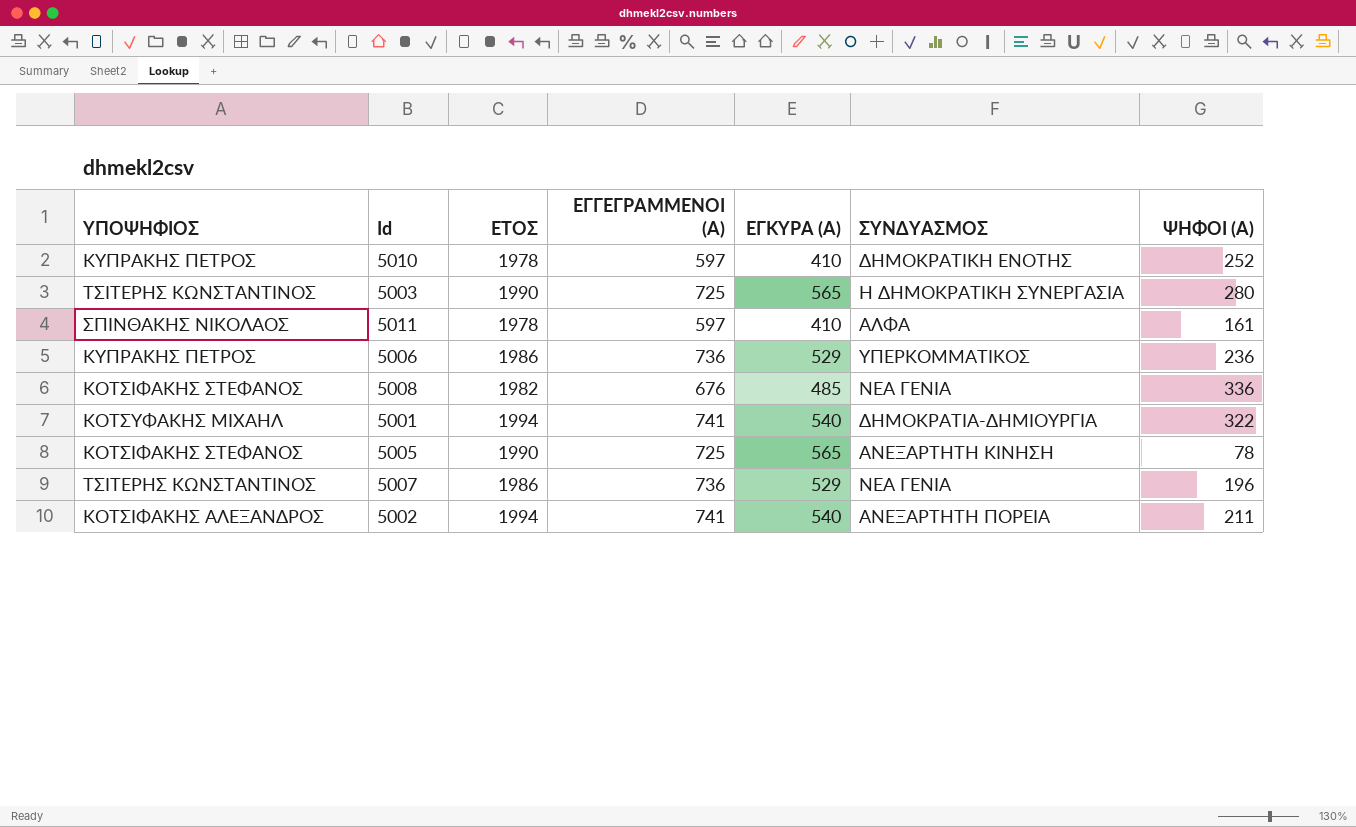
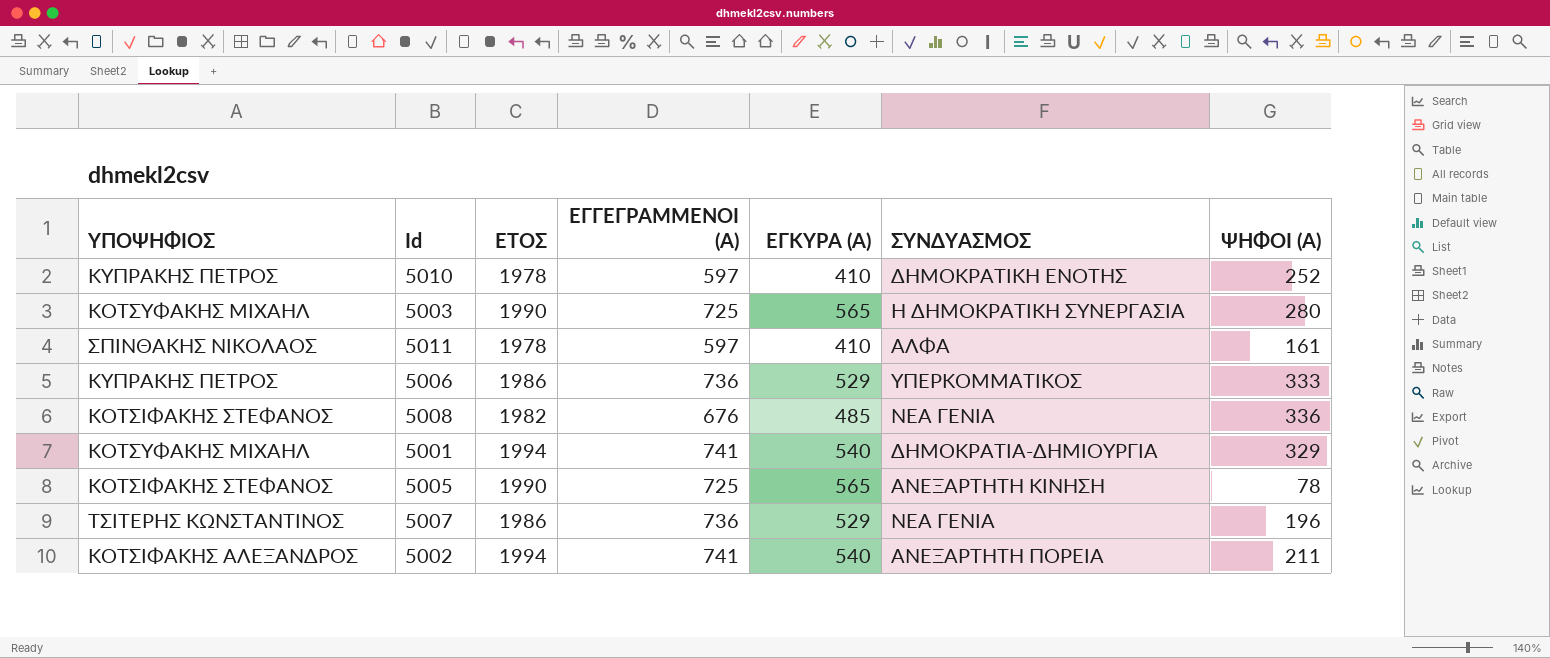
5003 | ΥΠΟΨΗΦΙΟΣ: ΤΣΙΤΕΡΗΣ ΚΩΝΣΤΑΝΤΙΝΟΣ -> ΚΟΤΣΥΦΑΚΗΣ ΜΙΧΑΗΛ
5006 | ΨΗΦΟΙ (Α): 236 -> 333
5001 | ΨΗΦΟΙ (Α): 322 -> 329

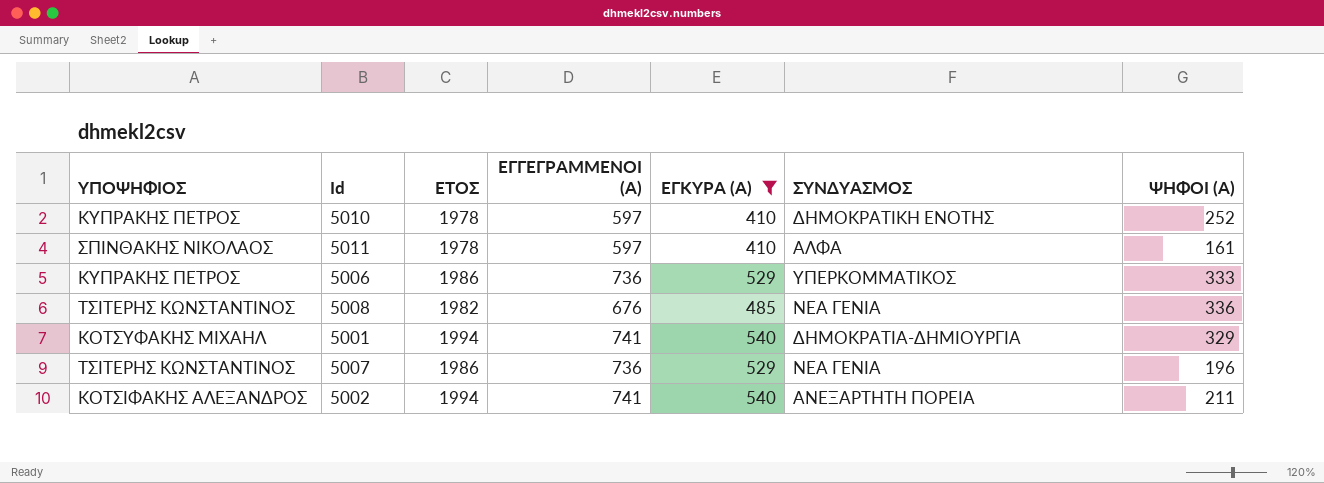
filter: none -> ΕΓΚΥΡΑ (Α) != 565
5008 | ΥΠΟΨΗΦΙΟΣ: ΚΟΤΣΙΦΑΚΗΣ ΣΤΕΦΑΝΟΣ -> ΤΣΙΤΕΡΗΣ ΚΩΝΣΤΑΝΤΙΝΟΣ

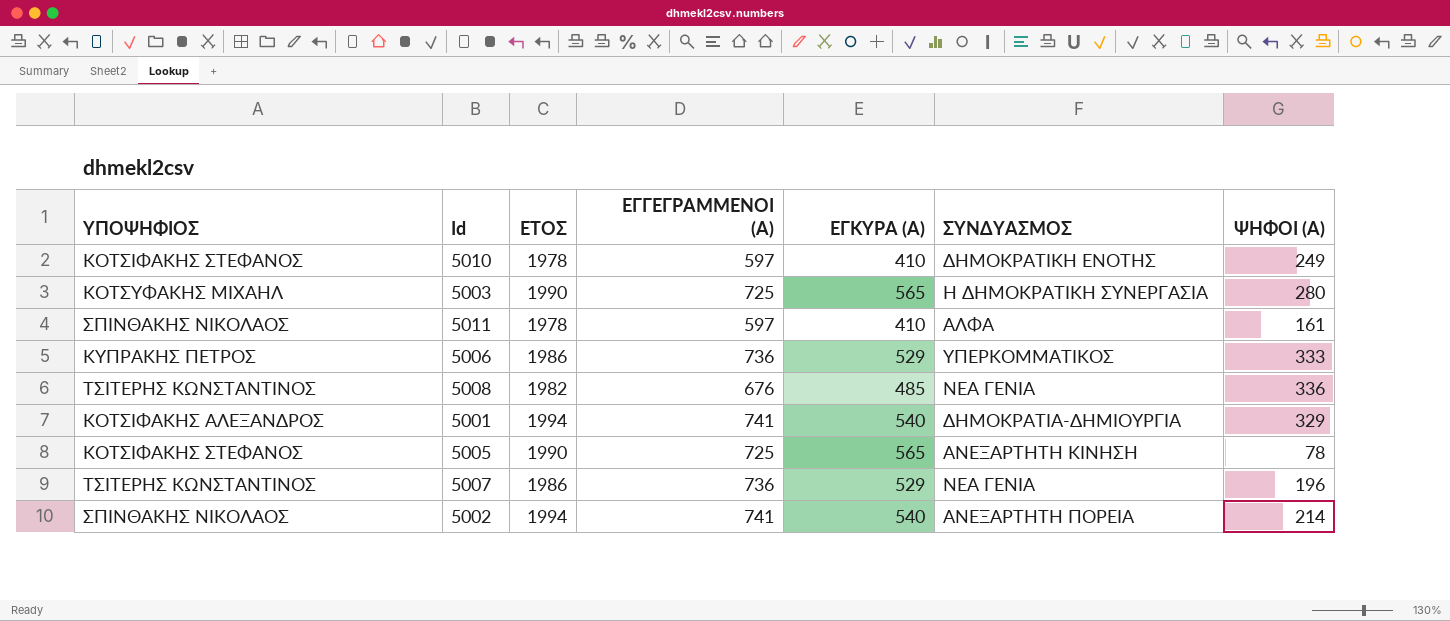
filter: ΕΓΚΥΡΑ (Α) != 565 -> none
5010 | ΥΠΟΨΗΦΙΟΣ: ΚΥΠΡΑΚΗΣ ΠΕΤΡΟΣ -> ΚΟΤΣΙΦΑΚΗΣ ΣΤΕΦΑΝΟΣ
5010 | ΨΗΦΟΙ (Α): 252 -> 249
5001 | ΥΠΟΨΗΦΙΟΣ: ΚΟΤΣΥΦΑΚΗΣ ΜΙΧΑΗΛ -> ΚΟΤΣΙΦΑΚΗΣ ΑΛΕΞΑΝΔΡΟΣ
5002 | ΥΠΟΨΗΦΙΟΣ: ΚΟΤΣΙΦΑΚΗΣ ΑΛΕΞΑΝΔΡΟΣ -> ΣΠΙΝΘΑΚΗΣ ΝΙΚΟΛΑΟΣ
5002 | ΨΗΦΟΙ (Α): 211 -> 214

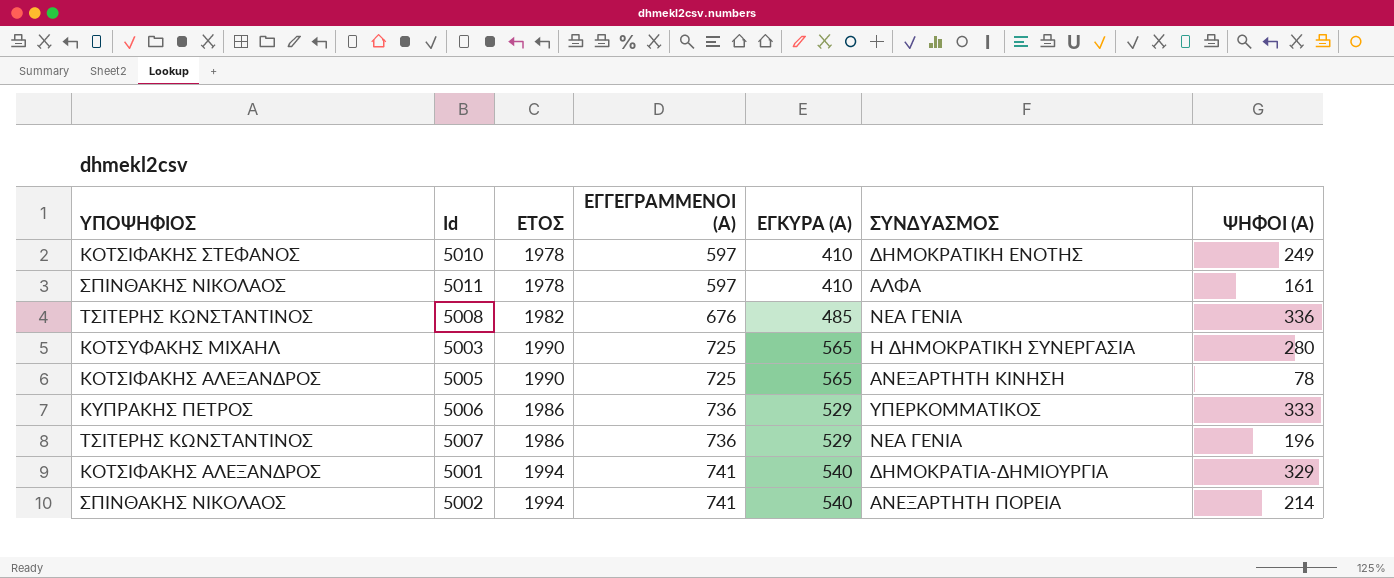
row order: none -> ΕΓΓΕΓΡΑΜΜΕΝΟΙ (Α) ascending
5005 | ΥΠΟΨΗΦΙΟΣ: ΚΟΤΣΙΦΑΚΗΣ ΣΤΕΦΑΝΟΣ -> ΚΟΤΣΙΦΑΚΗΣ ΑΛΕΞΑΝΔΡΟΣ

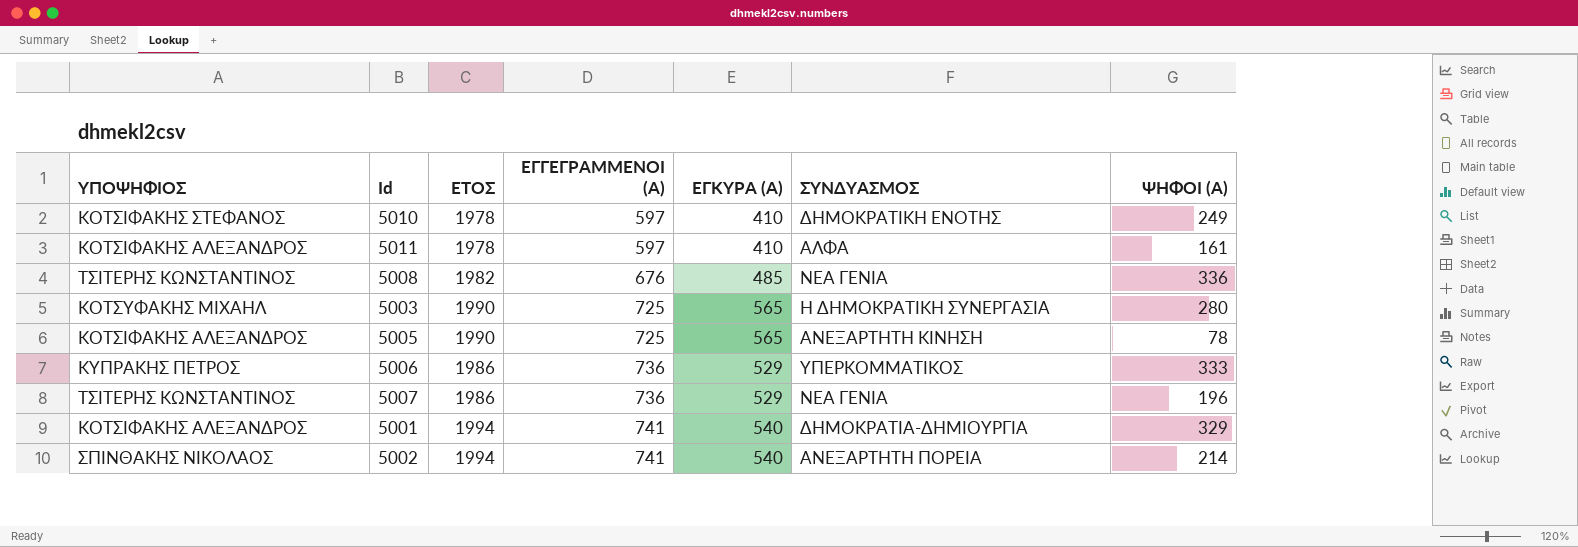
5011 | ΥΠΟΨΗΦΙΟΣ: ΣΠΙΝΘΑΚΗΣ ΝΙΚΟΛΑΟΣ -> ΚΟΤΣΙΦΑΚΗΣ ΑΛΕΞΑΝΔΡΟΣ

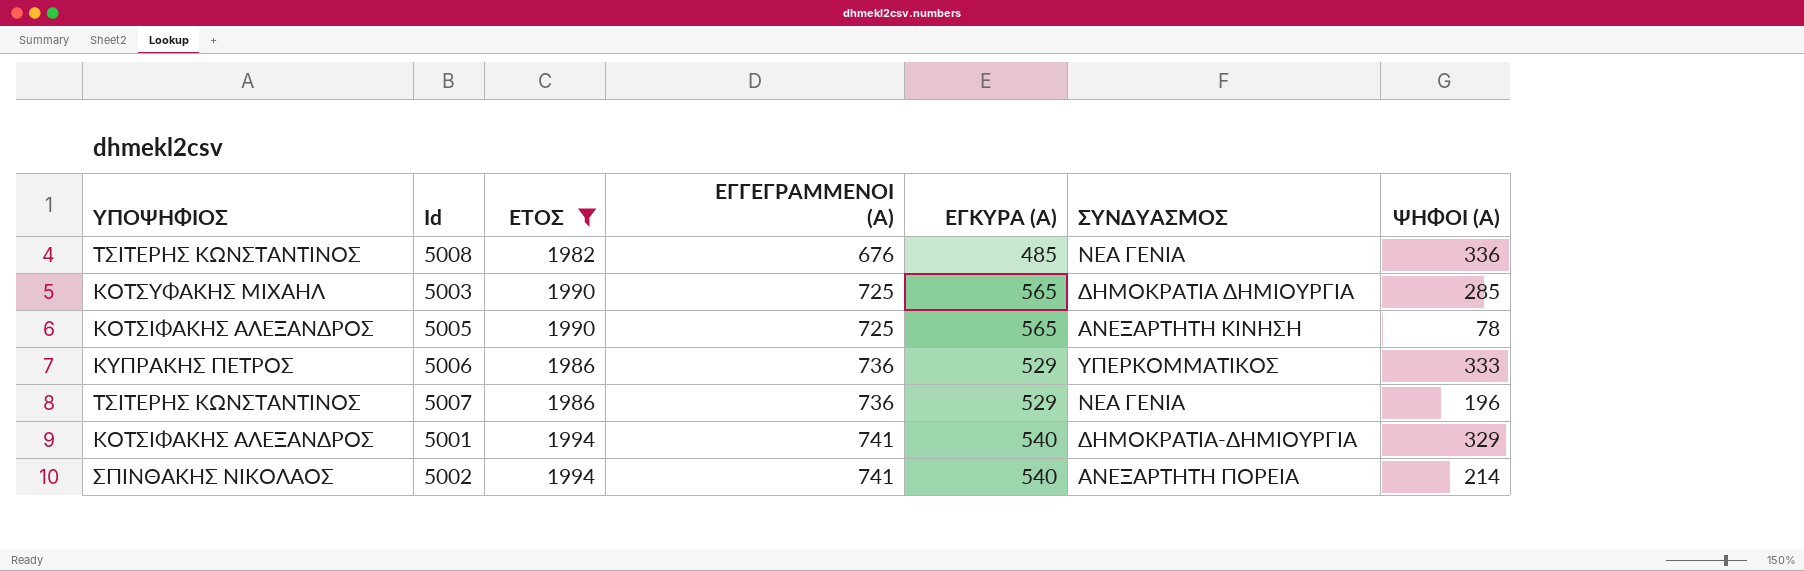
filter: none -> ΕΤΟΣ != 1978
5003 | ΣΥΝΔΥΑΣΜΟΣ: Η ΔΗΜΟΚΡΑΤΙΚΗ ΣΥΝΕΡΓΑΣΙΑ -> ΔΗΜΟΚΡΑΤΙΑ ΔΗΜΙΟΥΡΓΙΑ
5003 | ΨΗΦΟΙ (Α): 280 -> 285

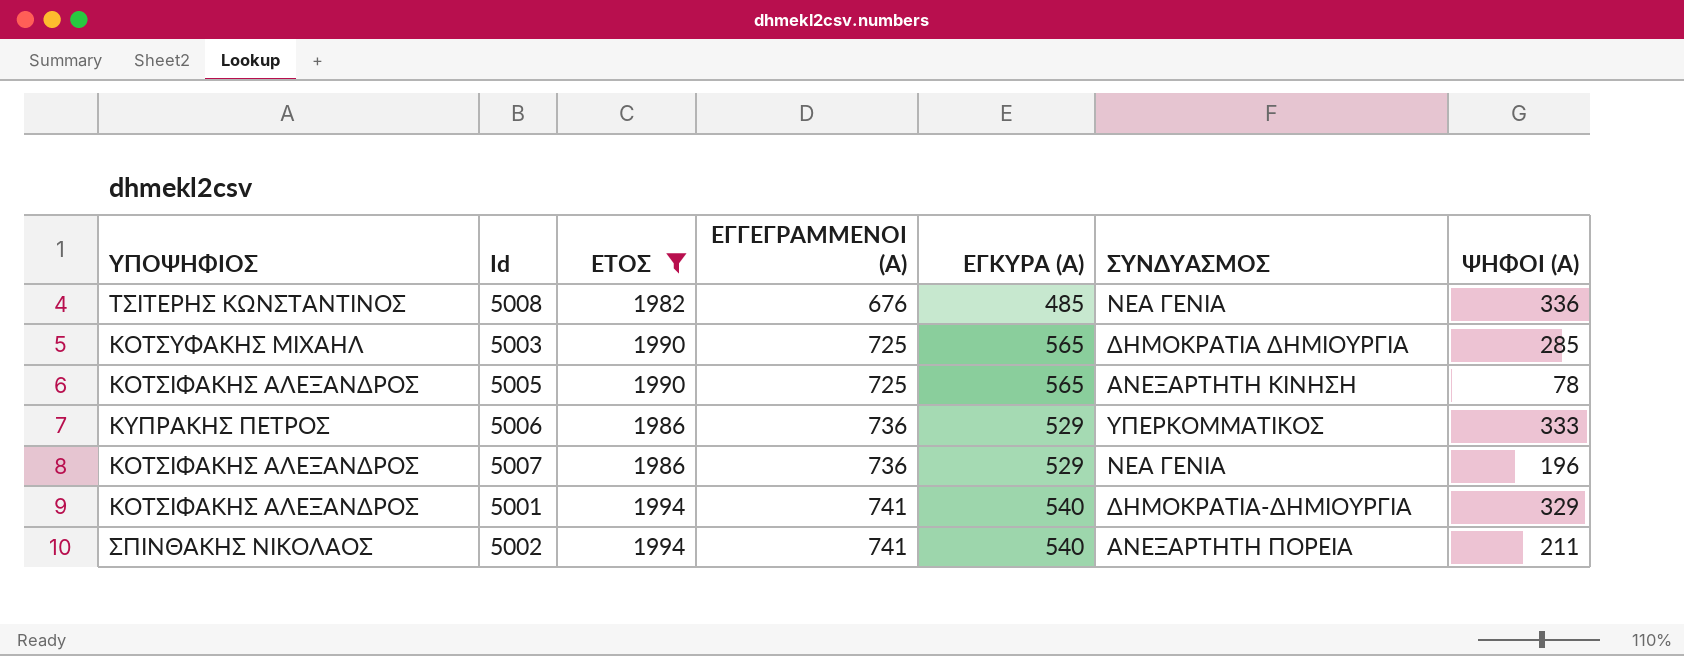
5007 | ΥΠΟΨΗΦΙΟΣ: ΤΣΙΤΕΡΗΣ ΚΩΝΣΤΑΝΤΙΝΟΣ -> ΚΟΤΣΙΦΑΚΗΣ ΑΛΕΞΑΝΔΡΟΣ
5002 | ΨΗΦΟΙ (Α): 214 -> 211

